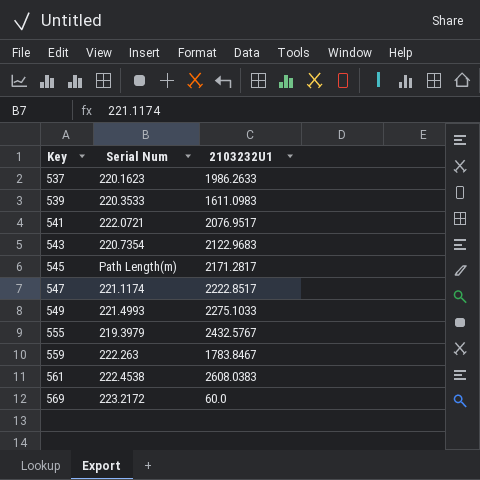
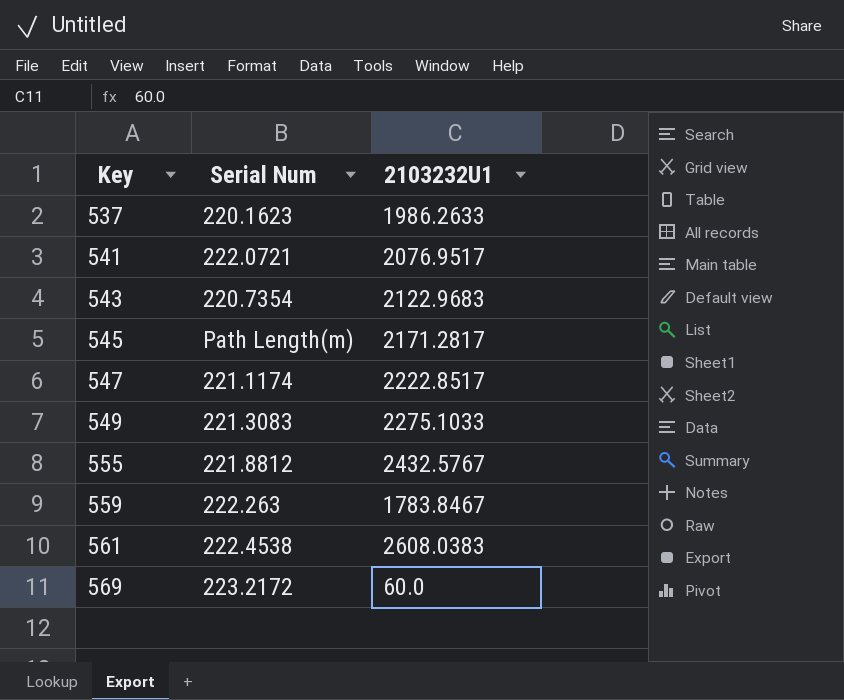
row 539: 220.3533 | 1611.0983 -> none
549 | Serial Num: 221.4993 -> 221.3083
555 | Serial Num: 219.3979 -> 221.8812

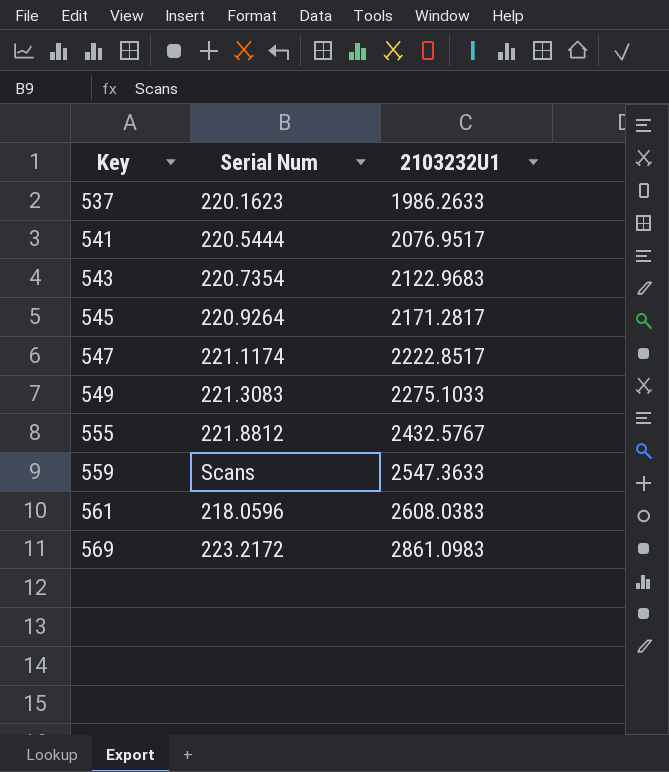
541 | Serial Num: 222.0721 -> 220.5444
545 | Serial Num: Path Length(m) -> 220.9264
559 | Serial Num: 222.263 -> Scans
559 | 2103232U1: 1783.8467 -> 2547.3633
561 | Serial Num: 222.4538 -> 218.0596
569 | 2103232U1: 60.0 -> 2861.0983

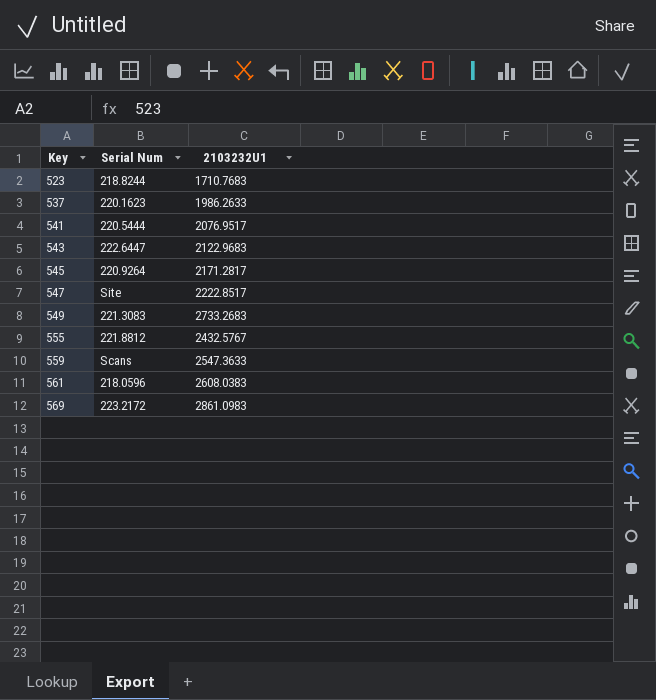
row 523: none -> 218.8244 | 1710.7683
543 | Serial Num: 220.7354 -> 222.6447
547 | Serial Num: 221.1174 -> Site
549 | 2103232U1: 2275.1033 -> 2733.2683

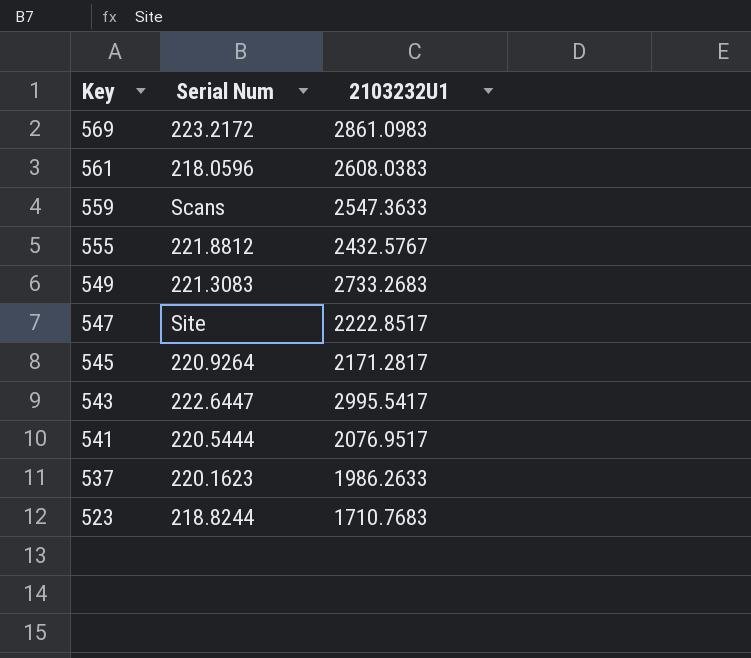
row order: Key ascending -> Key descending
543 | 2103232U1: 2122.9683 -> 2995.5417

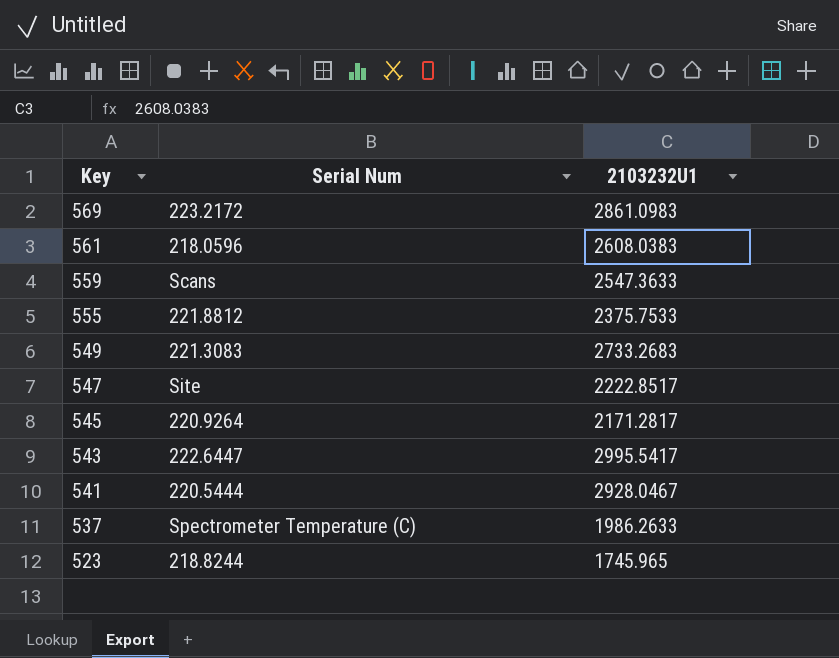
555 | 2103232U1: 2432.5767 -> 2375.7533
541 | 2103232U1: 2076.9517 -> 2928.0467
537 | Serial Num: 220.1623 -> Spectrometer Temperature (C)
523 | 2103232U1: 1710.7683 -> 1745.965

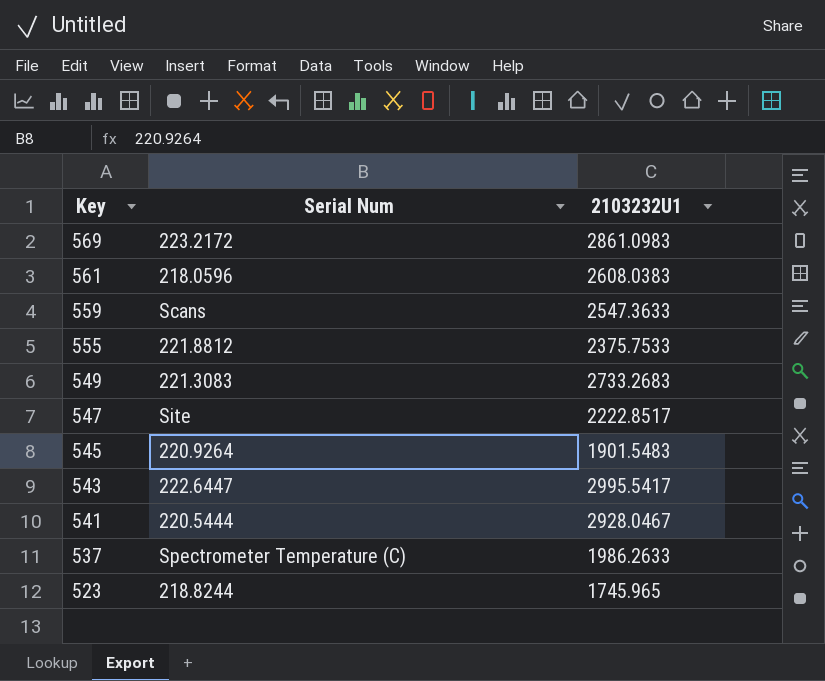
545 | 2103232U1: 2171.2817 -> 1901.5483

